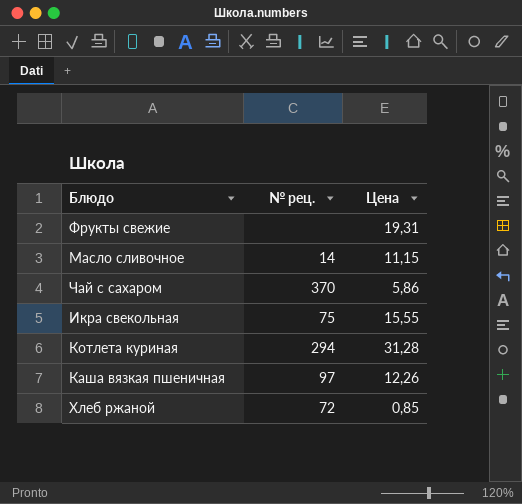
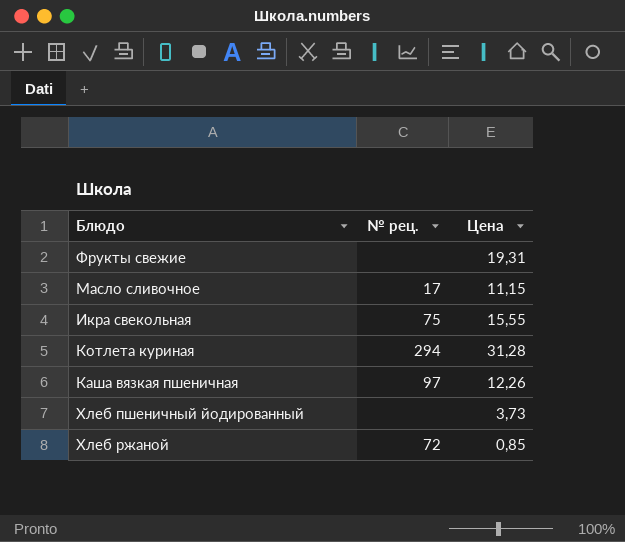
row Чай с сахаром: 370 | 5,86 -> none
Масло сливочное | № рец.: 14 -> 17
row Хлеб пшеничный йодированный: none -> none | 3,73

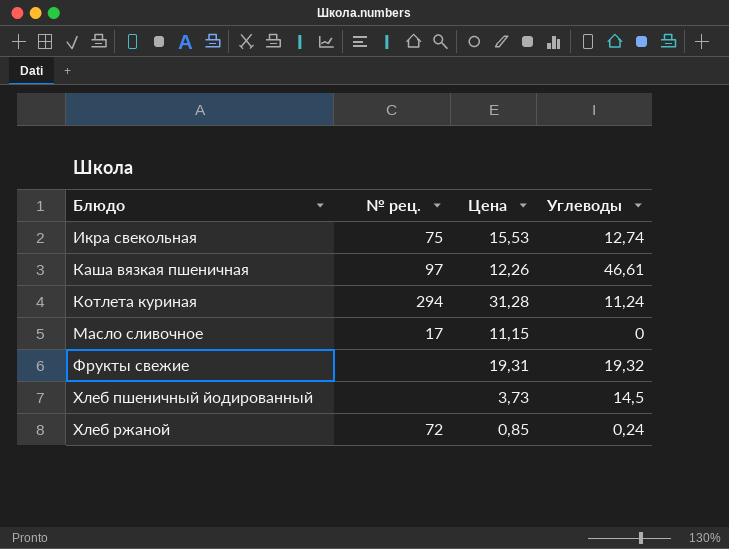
row order: none -> Блюдо ascending
column Углеводы | position: none -> 4
Икра свекольная | Цена: 15,55 -> 15,53

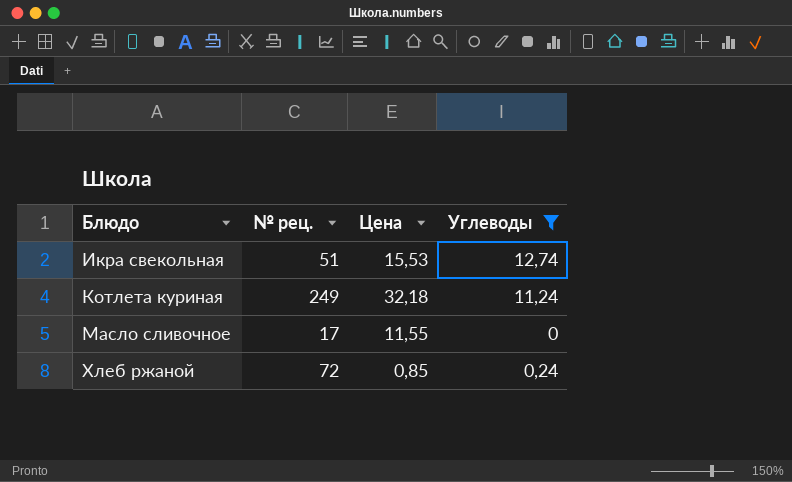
filter: none -> Углеводы <= 12,74
Икра свекольная | № рец.: 75 -> 51
Котлета куриная | № рец.: 294 -> 249
Котлета куриная | Цена: 31,28 -> 32,18
Масло сливочное | Цена: 11,15 -> 11,55

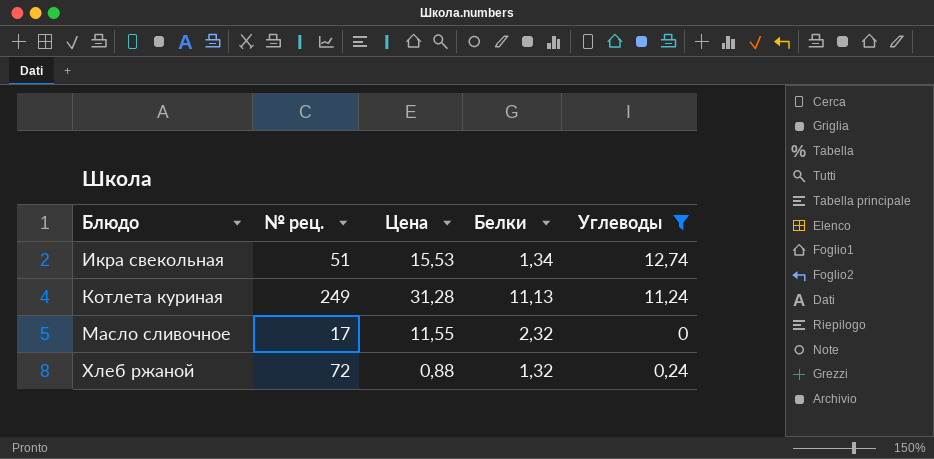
column Белки | position: none -> 4
Котлета куриная | Цена: 32,18 -> 31,28
Хлеб ржаной | Цена: 0,85 -> 0,88

